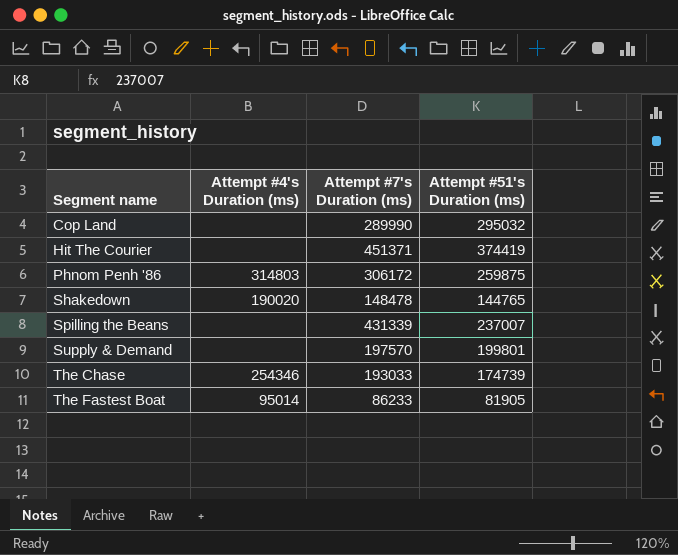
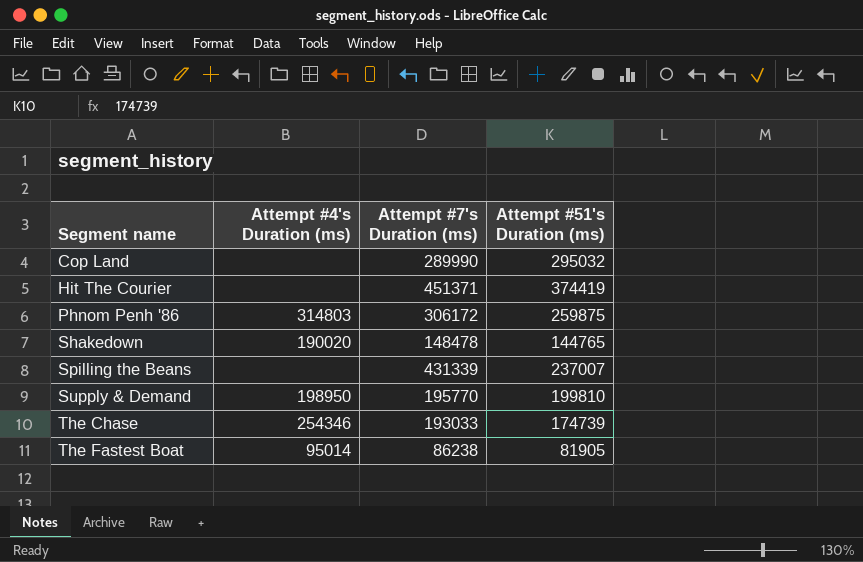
Supply & Demand | Attempt #4's Duration (ms): none -> 198950
Supply & Demand | Attempt #7's Duration (ms): 197570 -> 195770
Supply & Demand | Attempt #51's Duration (ms): 199801 -> 199810
The Fastest Boat | Attempt #7's Duration (ms): 86233 -> 86238

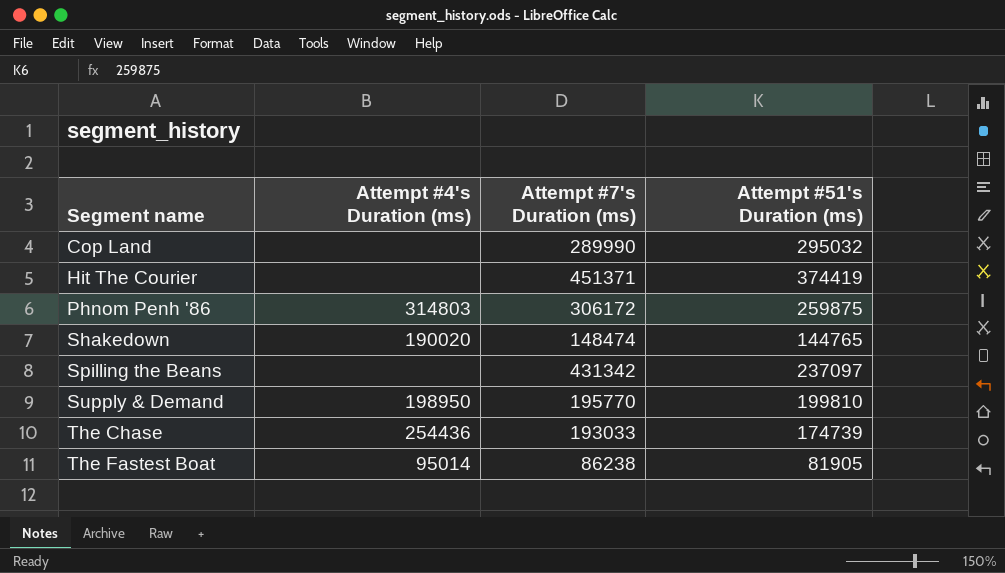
Shakedown | Attempt #7's Duration (ms): 148478 -> 148474
Spilling the Beans | Attempt #7's Duration (ms): 431339 -> 431342
Spilling the Beans | Attempt #51's Duration (ms): 237007 -> 237097
The Chase | Attempt #4's Duration (ms): 254346 -> 254436

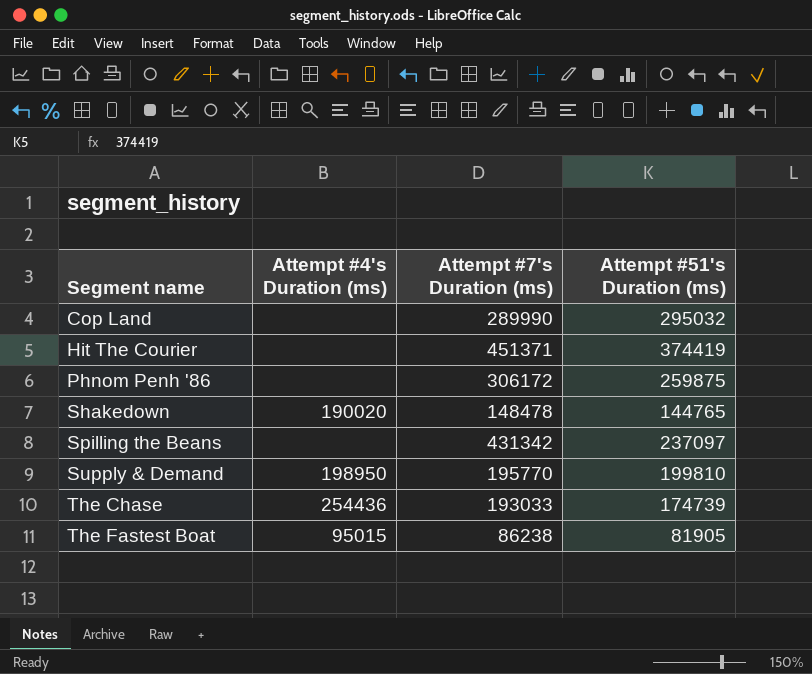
Phnom Penh '86 | Attempt #4's Duration (ms): 314803 -> none
Shakedown | Attempt #7's Duration (ms): 148474 -> 148478
The Fastest Boat | Attempt #4's Duration (ms): 95014 -> 95015

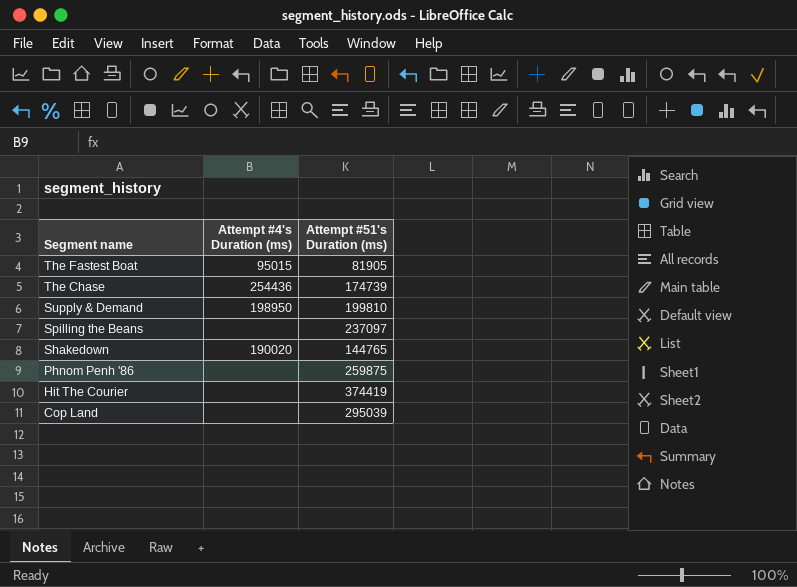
row order: Segment name ascending -> Segment name descending
column Attempt #7's Duration (ms) | position: 3 -> none
Cop Land | Attempt #51's Duration (ms): 295032 -> 295039

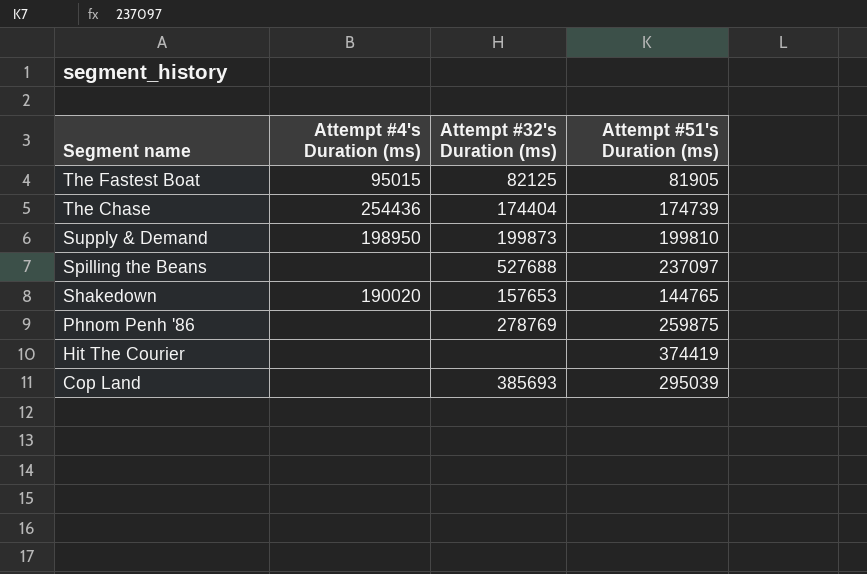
column Attempt #32's Duration (ms) | position: none -> 3

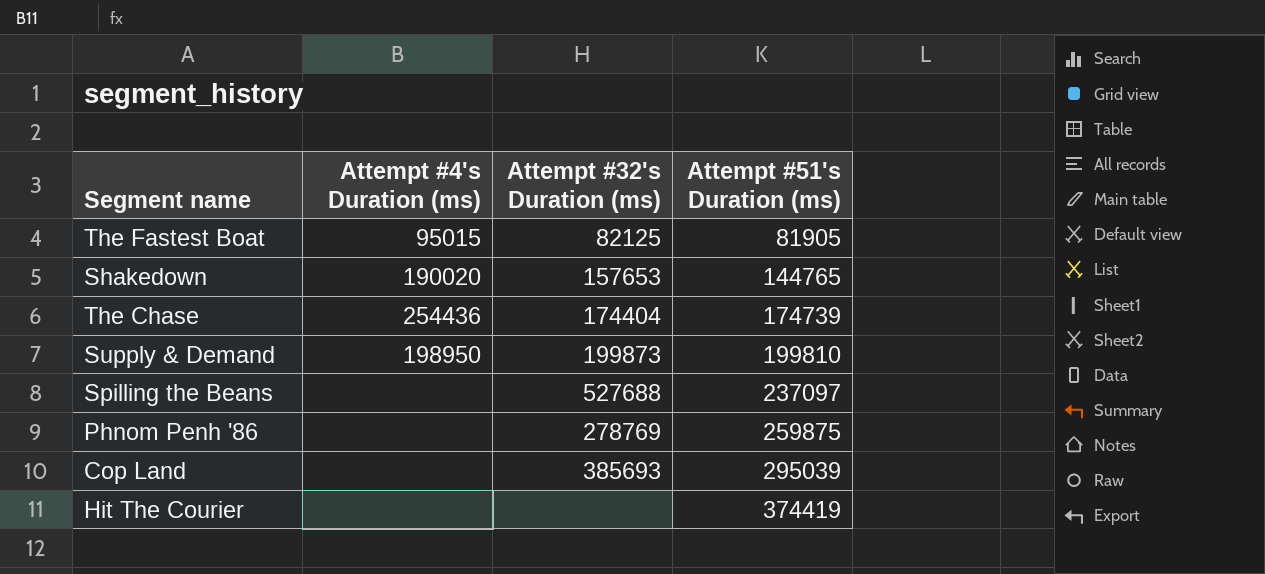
row order: Segment name descending -> Attempt #51's Duration (ms) ascending

